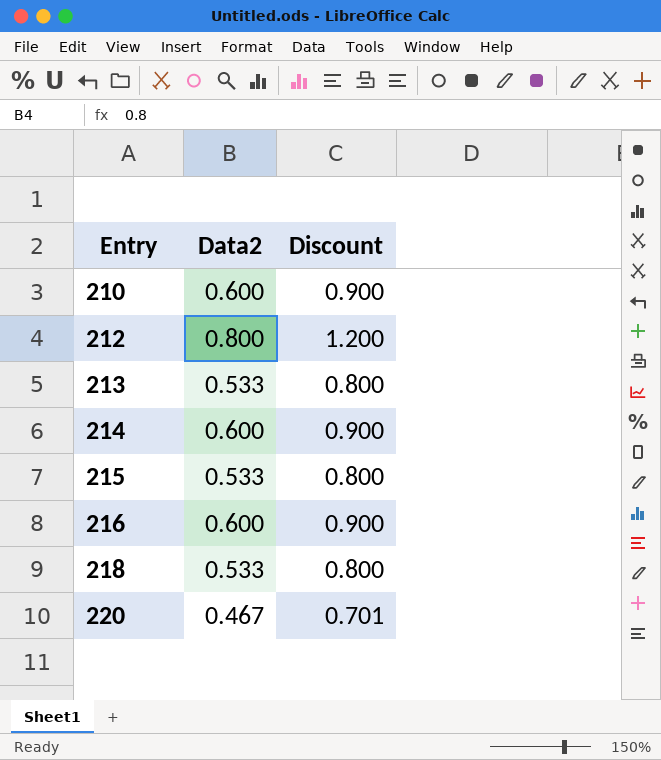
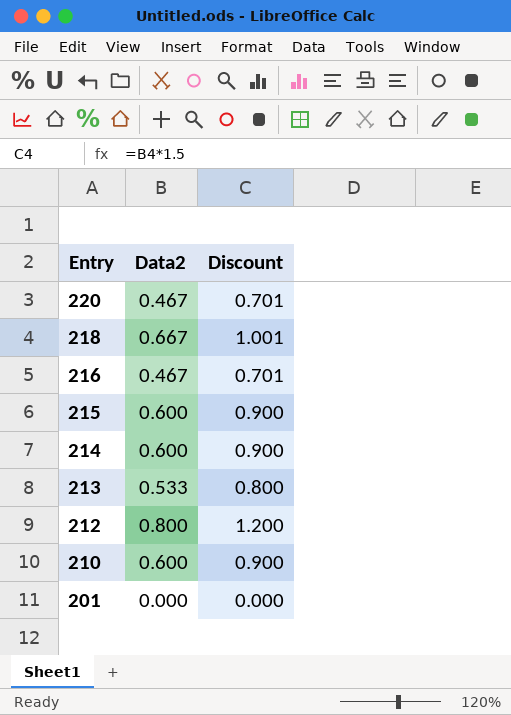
row order: Entry ascending -> Entry descending
218 | Data2: 0.533 -> 0.667
218 | Discount: 0.800 -> 1.001
216 | Data2: 0.600 -> 0.467
216 | Discount: 0.900 -> 0.701
215 | Data2: 0.533 -> 0.600
215 | Discount: 0.800 -> 0.900
row 201: none -> 0.000 | 0.000

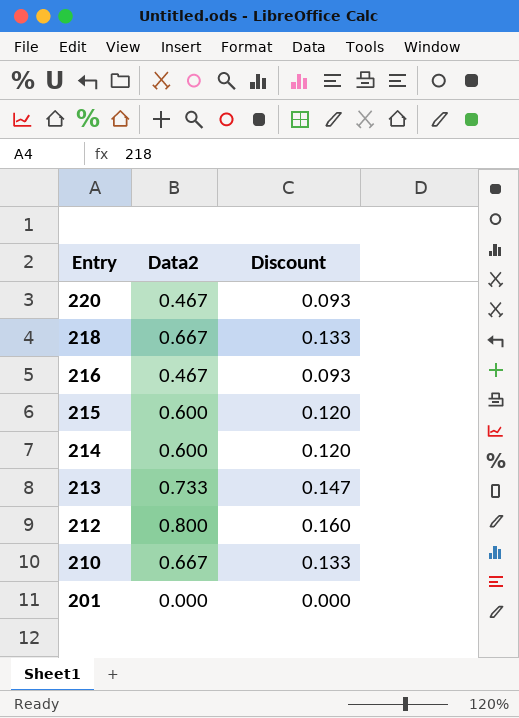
column Discount | formula: [Data2] * 1.5 -> [Data2] * 0.2
213 | Data2: 0.533 -> 0.733
210 | Data2: 0.600 -> 0.667

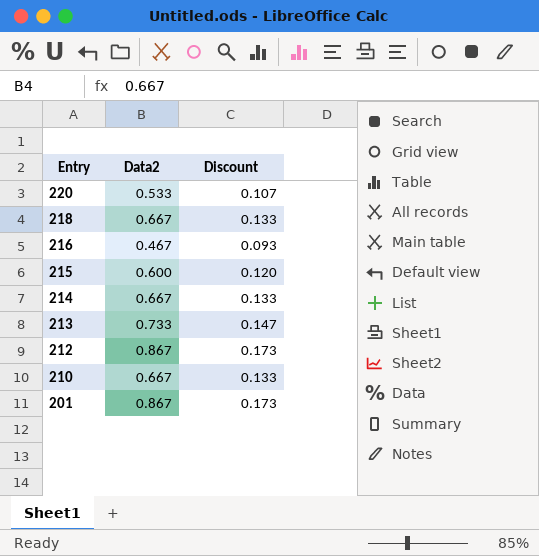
220 | Data2: 0.467 -> 0.533
220 | Discount: 0.093 -> 0.107
214 | Data2: 0.600 -> 0.667
214 | Discount: 0.120 -> 0.133
212 | Data2: 0.800 -> 0.867
212 | Discount: 0.160 -> 0.173
201 | Data2: 0.000 -> 0.867
201 | Discount: 0.000 -> 0.173

